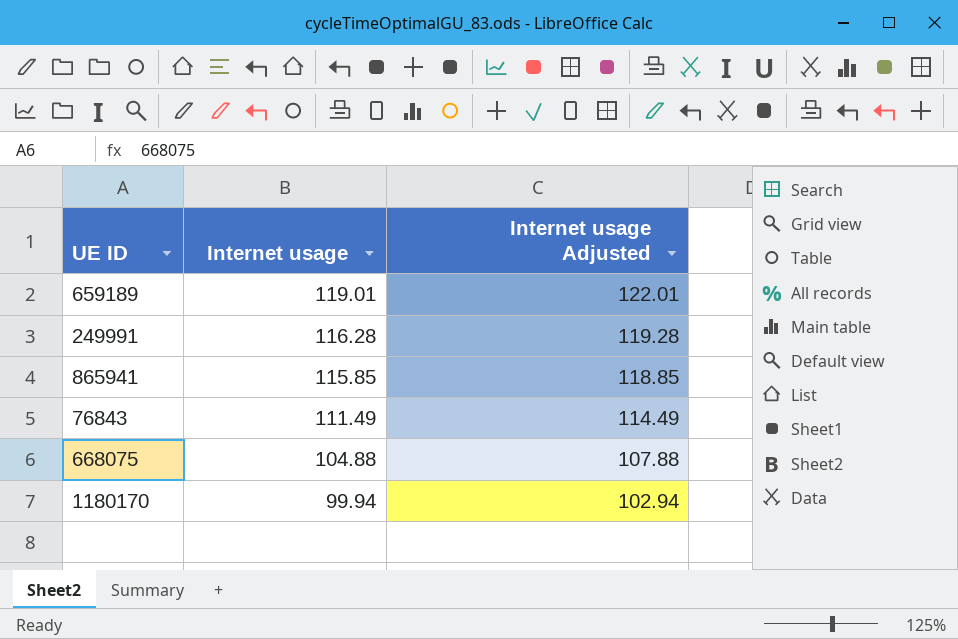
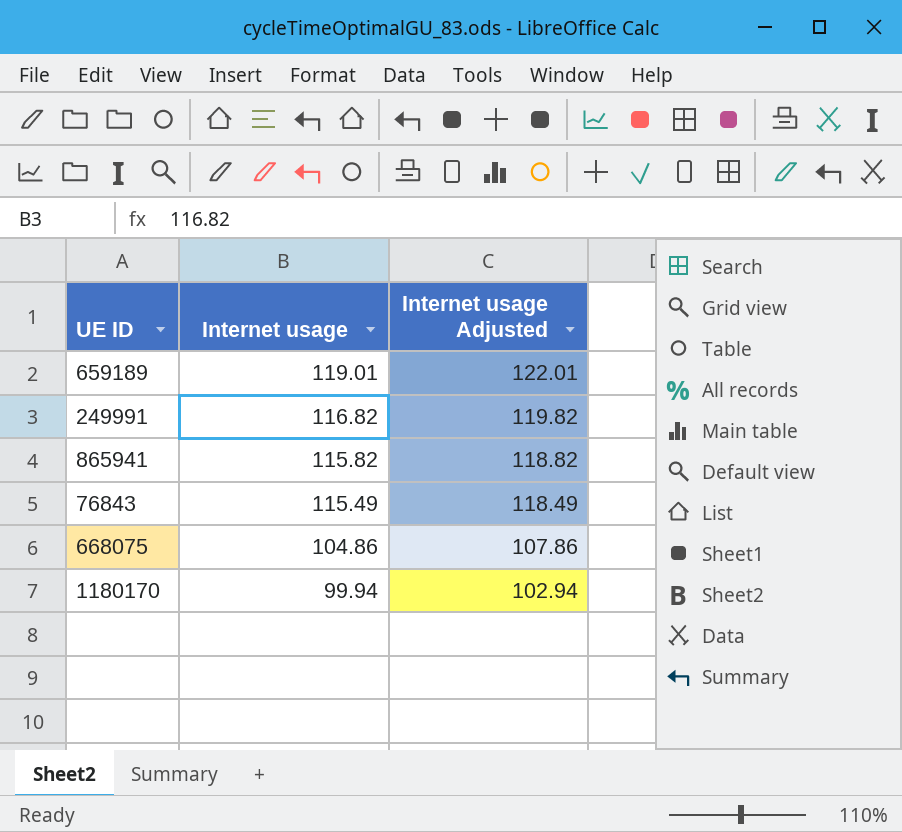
249991 | Internet usage: 116.28 -> 116.82
249991 | Internet usage Adjusted: 119.28 -> 119.82
865941 | Internet usage: 115.85 -> 115.82
865941 | Internet usage Adjusted: 118.85 -> 118.82
76843 | Internet usage: 111.49 -> 115.49
76843 | Internet usage Adjusted: 114.49 -> 118.49
668075 | Internet usage: 104.88 -> 104.86
668075 | Internet usage Adjusted: 107.88 -> 107.86

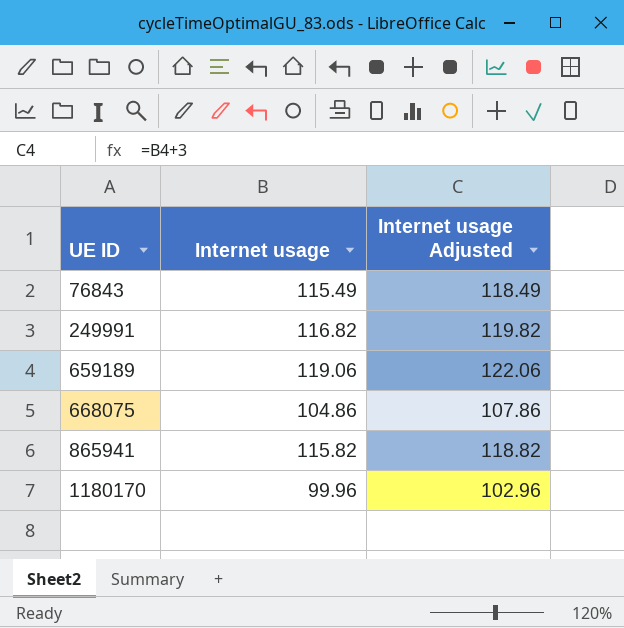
row order: Internet usage descending -> UE ID ascending
659189 | Internet usage: 119.01 -> 119.06
659189 | Internet usage Adjusted: 122.01 -> 122.06
1180170 | Internet usage: 99.94 -> 99.96
1180170 | Internet usage Adjusted: 102.94 -> 102.96

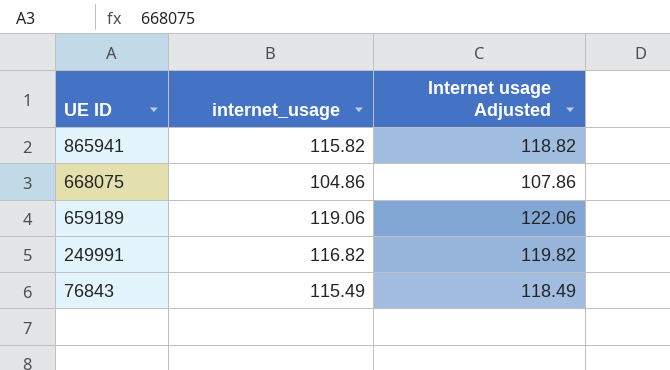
row order: UE ID ascending -> UE ID descending
column name: Internet usage -> internet_usage
row 1180170: 99.96 | 102.96 -> none

